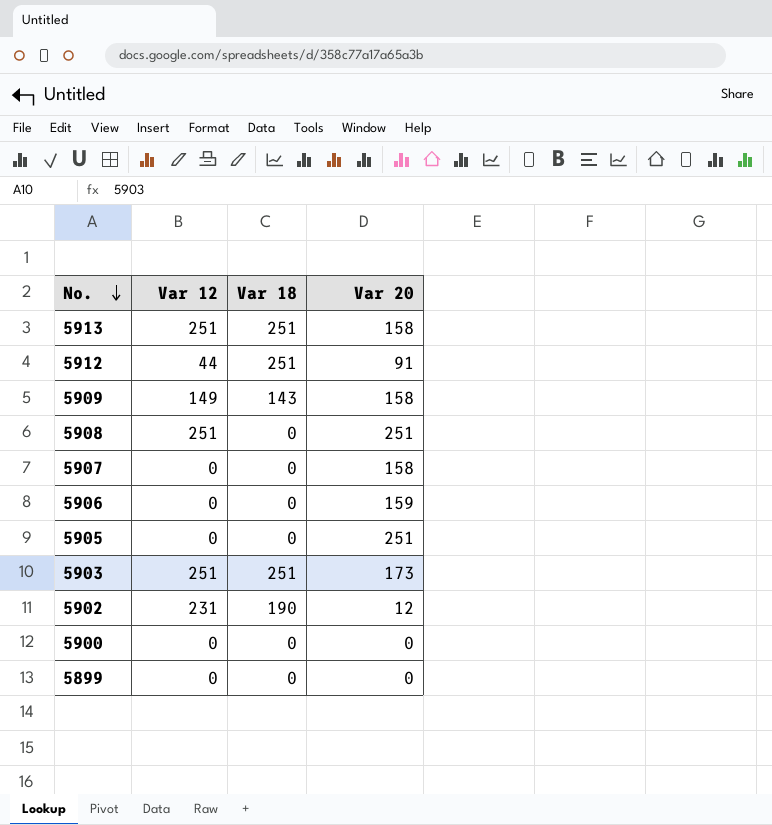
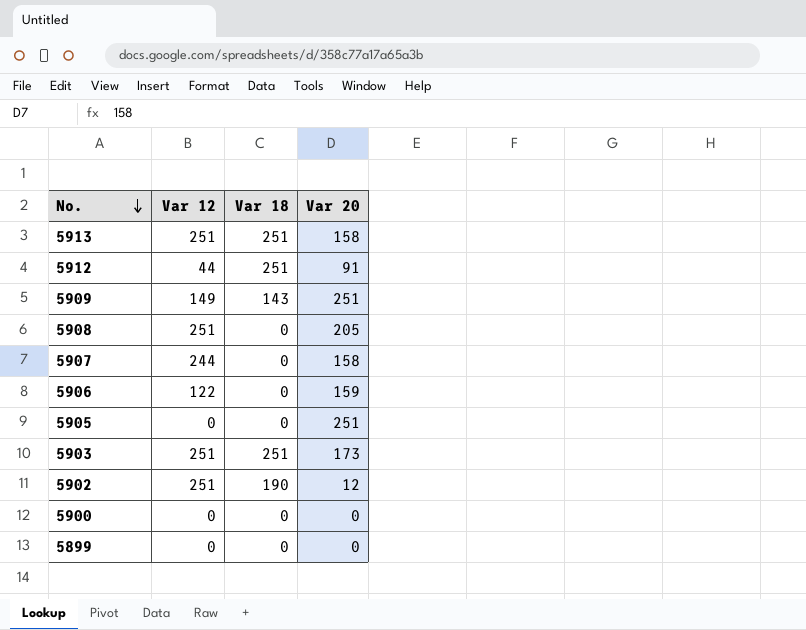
5909 | Var 20: 158 -> 251
5908 | Var 20: 251 -> 205
5907 | Var 12: 0 -> 244
5906 | Var 12: 0 -> 122
5902 | Var 12: 231 -> 251

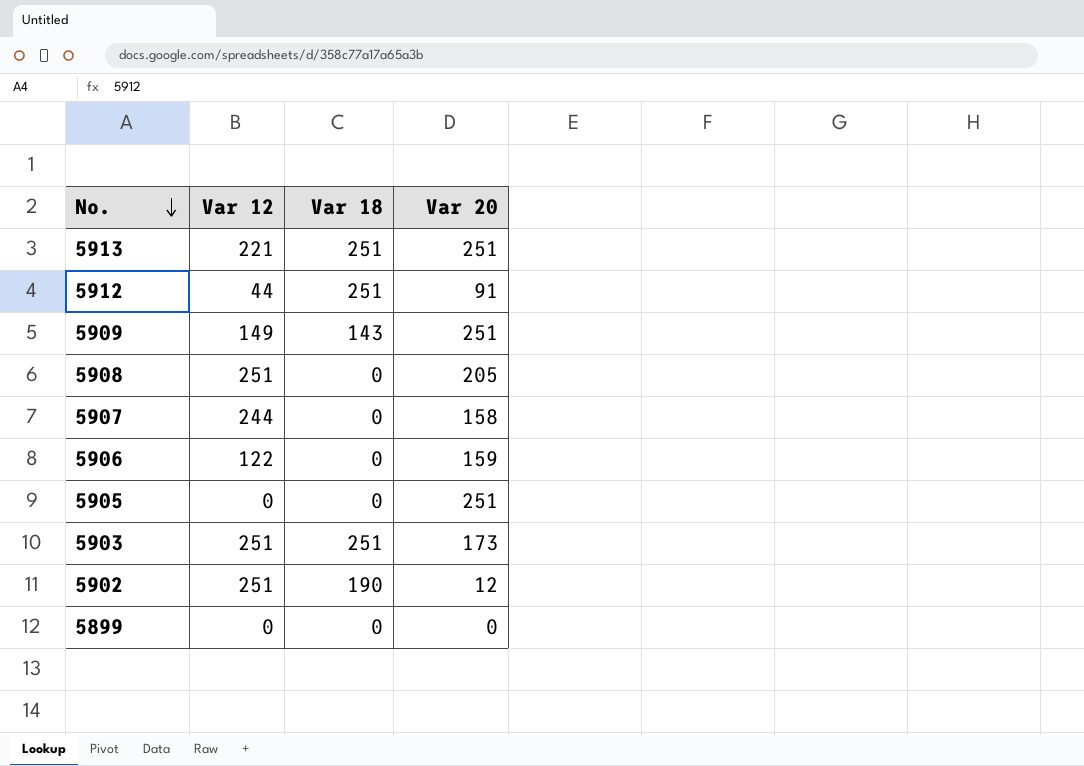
row 5900: 0 | 0 | 0 -> none
5913 | Var 12: 251 -> 221
5913 | Var 20: 158 -> 251

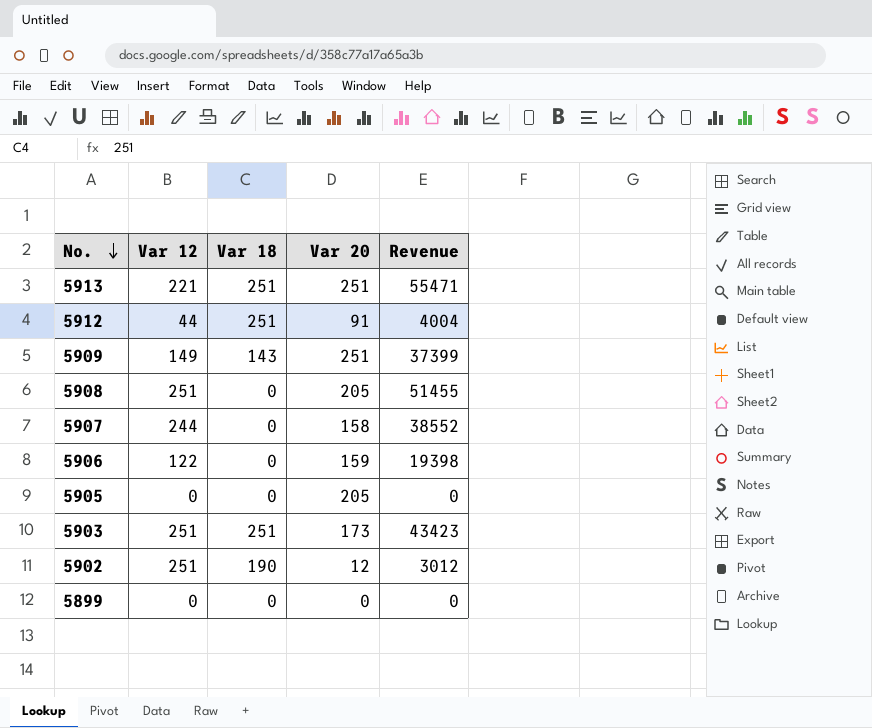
column Revenue | formula: none -> [Var 12] * [Var 20]
5905 | Var 20: 251 -> 205

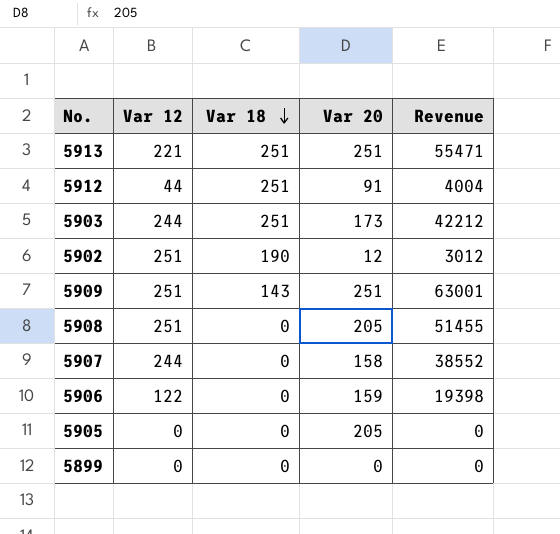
row order: No. descending -> Var 18 descending
5903 | Var 12: 251 -> 244
5903 | Revenue: 43423 -> 42212
5909 | Var 12: 149 -> 251
5909 | Revenue: 37399 -> 63001

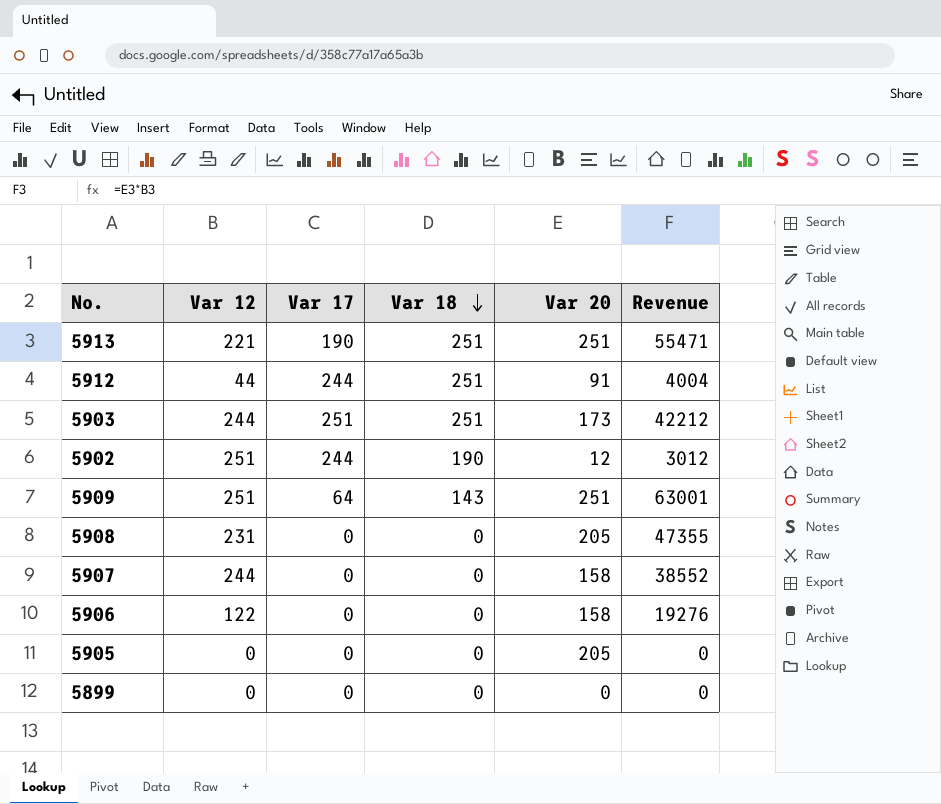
column Var 17 | position: none -> 3
5908 | Var 12: 251 -> 231
5908 | Revenue: 51455 -> 47355
5906 | Var 20: 159 -> 158
5906 | Revenue: 19398 -> 19276

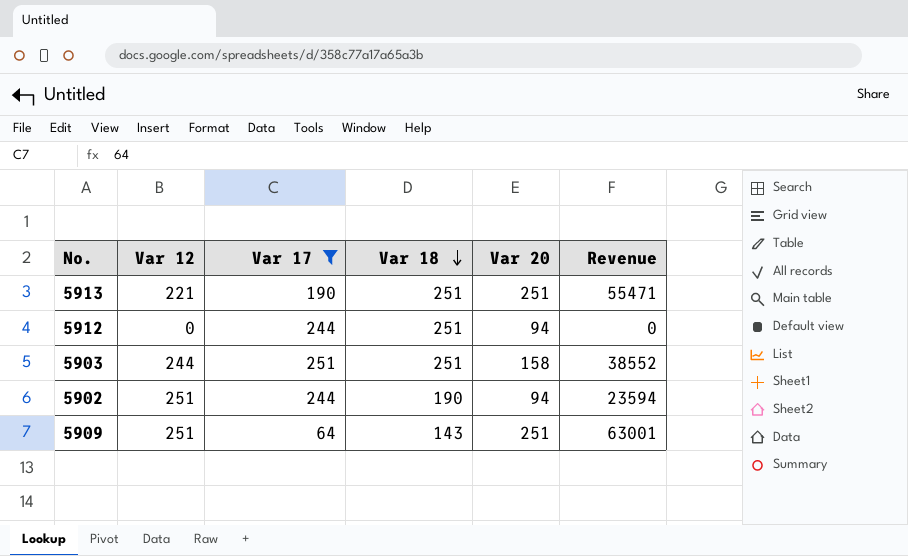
filter: none -> Var 17 != 0
5912 | Var 12: 44 -> 0
5912 | Var 20: 91 -> 94
5912 | Revenue: 4004 -> 0
5903 | Var 20: 173 -> 158
5903 | Revenue: 42212 -> 38552
5902 | Var 20: 12 -> 94
5902 | Revenue: 3012 -> 23594

